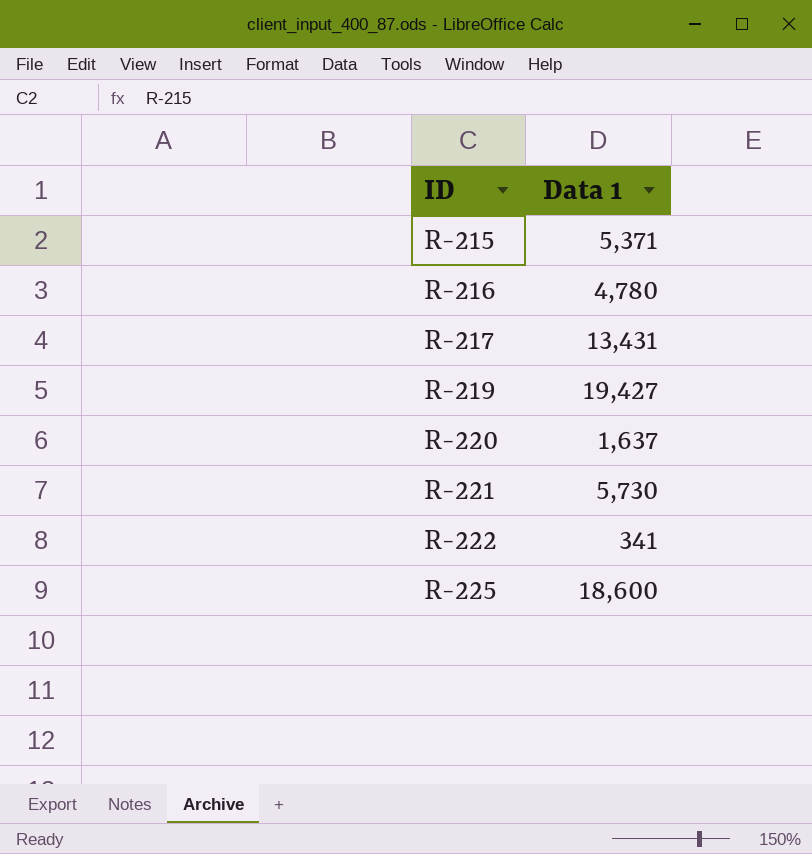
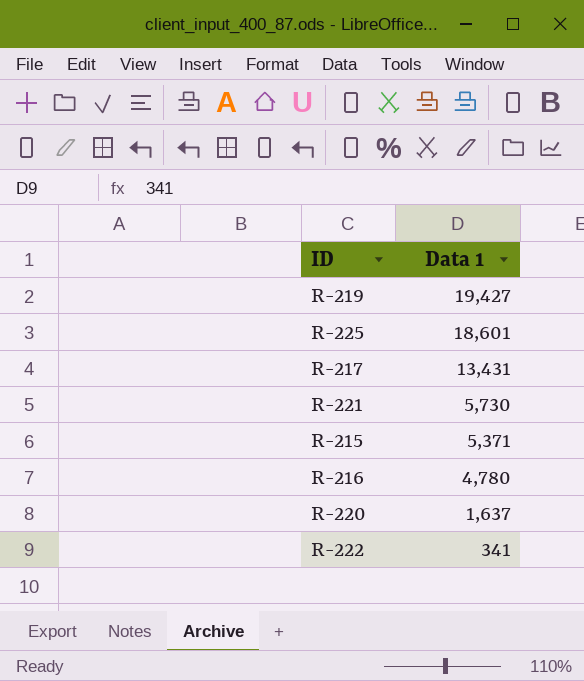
row order: ID ascending -> Data 1 descending
R-225 | Data 1: 18,600 -> 18,601

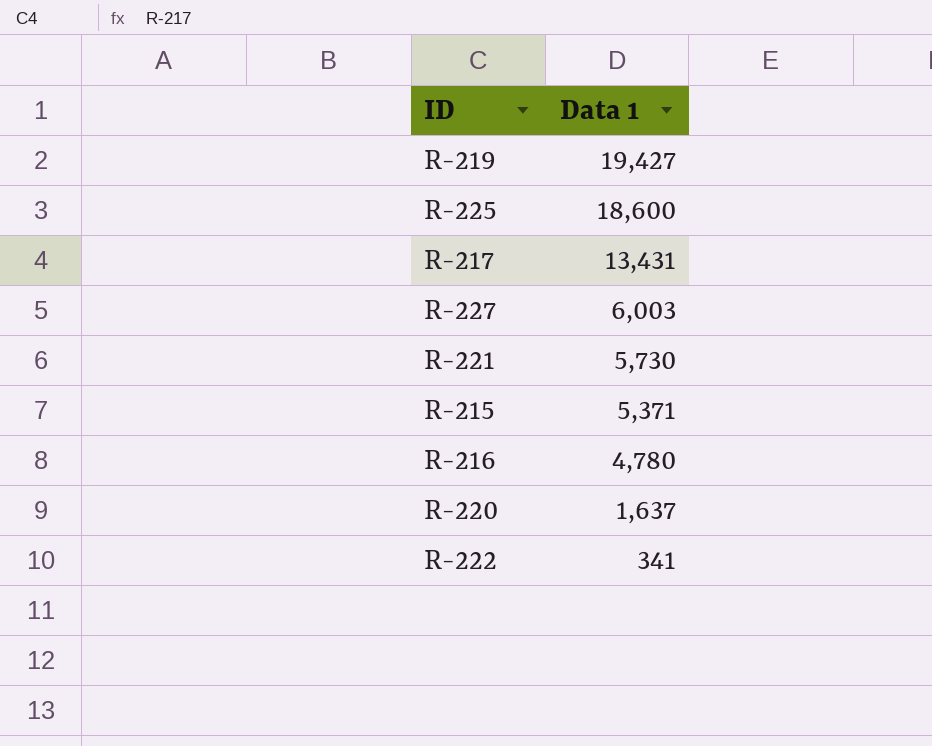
R-225 | Data 1: 18,601 -> 18,600
row R-227: none -> 6,003

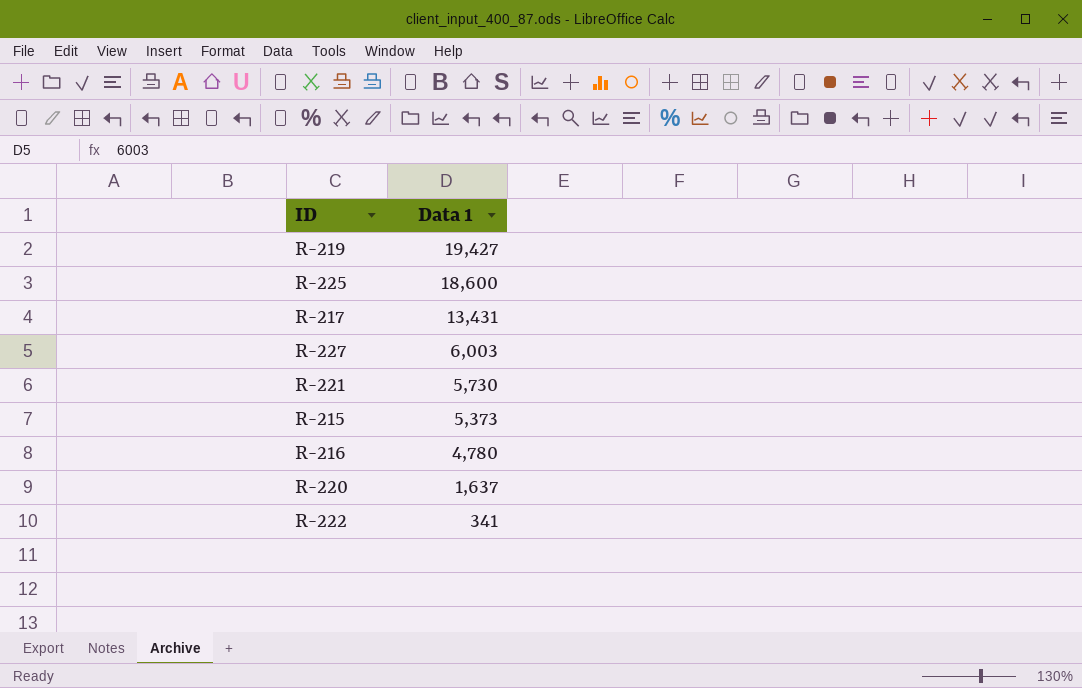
R-215 | Data 1: 5,371 -> 5,373

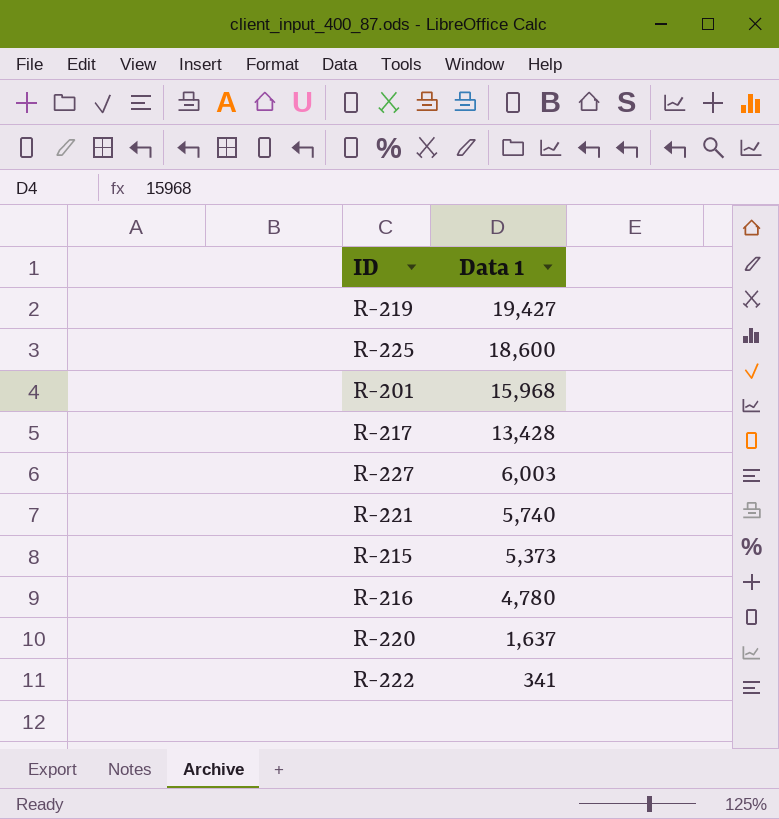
row R-201: none -> 15,968
R-217 | Data 1: 13,431 -> 13,428
R-221 | Data 1: 5,730 -> 5,740

